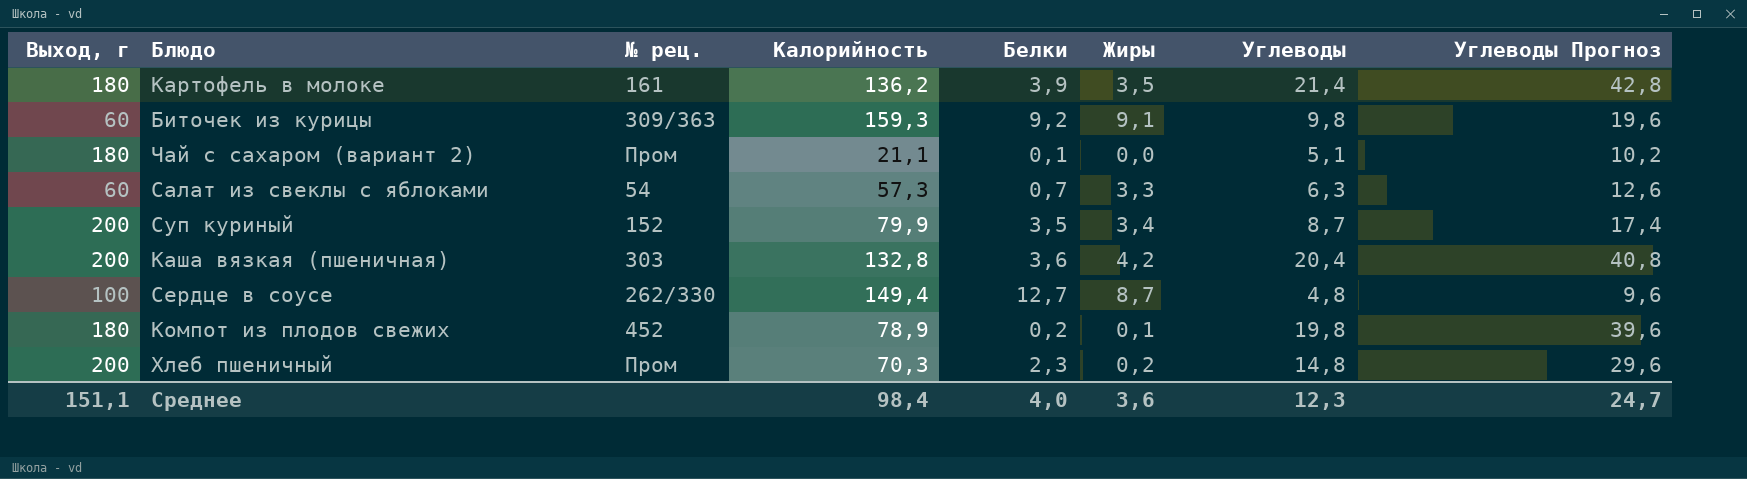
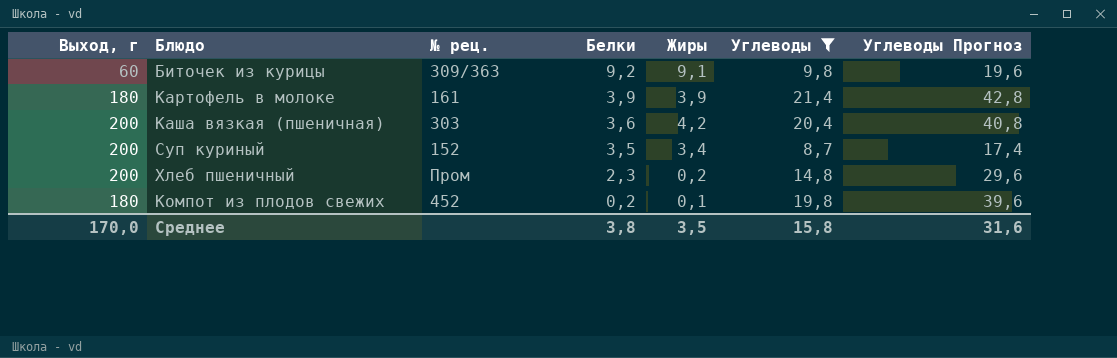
filter: none -> Углеводы >= 8,7
row order: none -> Белки descending
column Калорийность | position: 4 -> none
Картофель в молоке | Жиры: 3,5 -> 3,9
Среднее | Выход, г: 151,1 -> 170,0
Среднее | Белки: 4,0 -> 3,8
Среднее | Жиры: 3,6 -> 3,5
Среднее | Углеводы: 12,3 -> 15,8
Среднее | Углеводы Прогноз: 24,7 -> 31,6

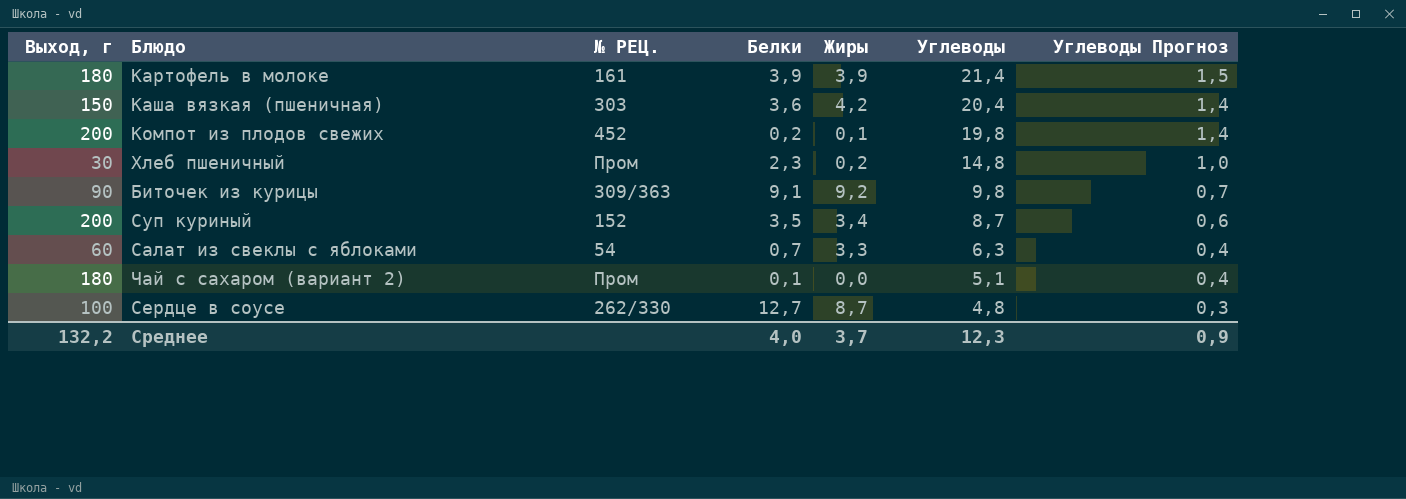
filter: Углеводы >= 8,7 -> none
row order: Белки descending -> Углеводы descending
column name: № рец. -> № РЕЦ.
column Углеводы Прогноз | formula: [Углеводы] * 2 -> [Углеводы] * 0,07
Каша вязкая (пшеничная) | Выход, г: 200 -> 150
Компот из плодов свежих | Выход, г: 180 -> 200
Хлеб пшеничный | Выход, г: 200 -> 30
Биточек из курицы | Выход, г: 60 -> 90
Биточек из курицы | Белки: 9,2 -> 9,1
Биточек из курицы | Жиры: 9,1 -> 9,2
Среднее | Выход, г: 170,0 -> 132,2
Среднее | Белки: 3,8 -> 4,0
Среднее | Жиры: 3,5 -> 3,7
Среднее | Углеводы: 15,8 -> 12,3
Среднее | Углеводы Прогноз: 31,6 -> 0,9

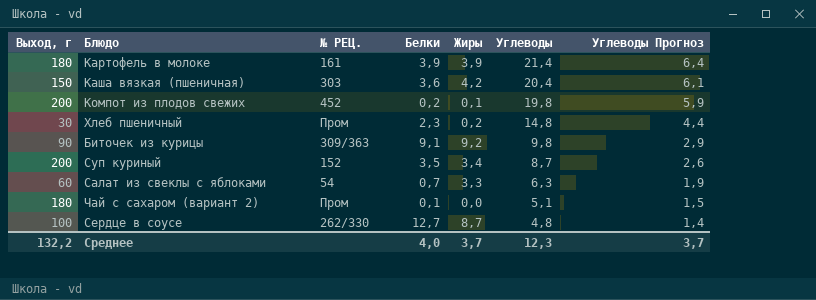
column Углеводы Прогноз | formula: [Углеводы] * 0,07 -> [Углеводы] * 0,3
Среднее | Углеводы Прогноз: 0,9 -> 3,7

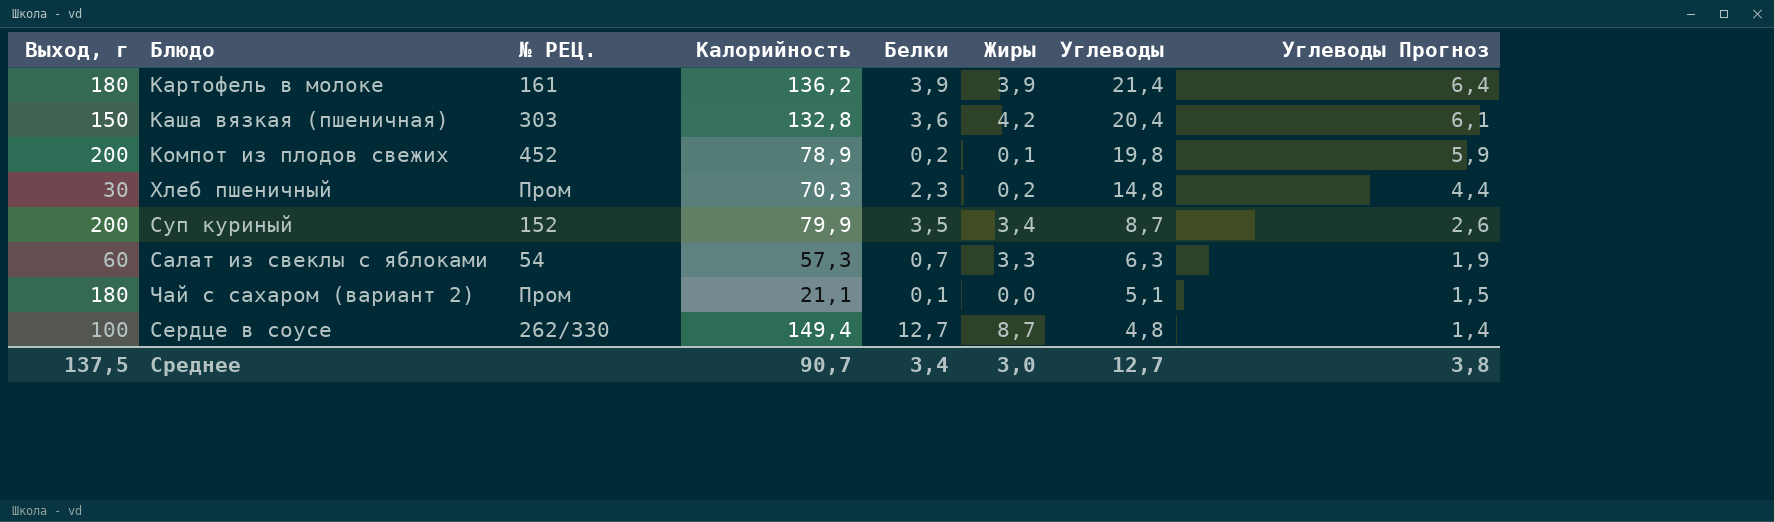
column Калорийность | position: none -> 4
row Биточек из курицы: 90 | 309/363 | 9,1 | 9,2 | 9,8 | 2,9 -> none
Среднее | Выход, г: 132,2 -> 137,5
Среднее | Белки: 4,0 -> 3,4
Среднее | Жиры: 3,7 -> 3,0
Среднее | Углеводы: 12,3 -> 12,7
Среднее | Углеводы Прогноз: 3,7 -> 3,8

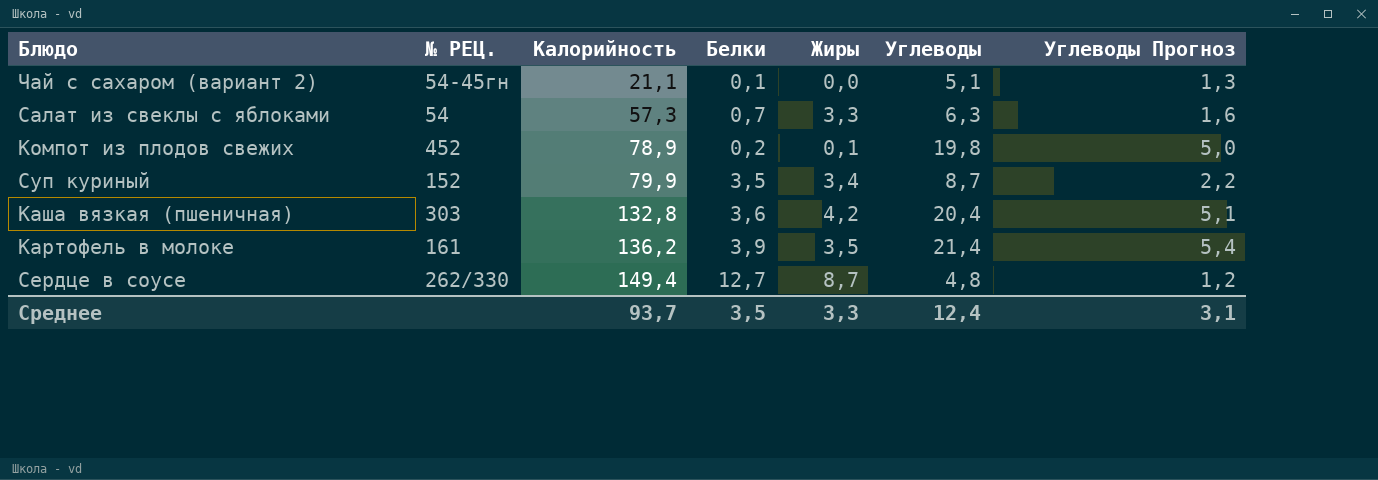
row order: Углеводы descending -> Калорийность ascending
column Выход, г | position: 1 -> none
column Углеводы Прогноз | formula: [Углеводы] * 0,3 -> [Углеводы] * 0,25
row Хлеб пшеничный: 30 | Пром | 70,3 | 2,3 | 0,2 | 14,8 | 4,4 -> none
Чай с сахаром (вариант 2) | № РЕЦ.: Пром -> 54-45гн
Картофель в молоке | Жиры: 3,9 -> 3,5
Среднее | Калорийность: 90,7 -> 93,7
Среднее | Белки: 3,4 -> 3,5
Среднее | Жиры: 3,0 -> 3,3
Среднее | Углеводы: 12,7 -> 12,4
Среднее | Углеводы Прогноз: 3,8 -> 3,1

